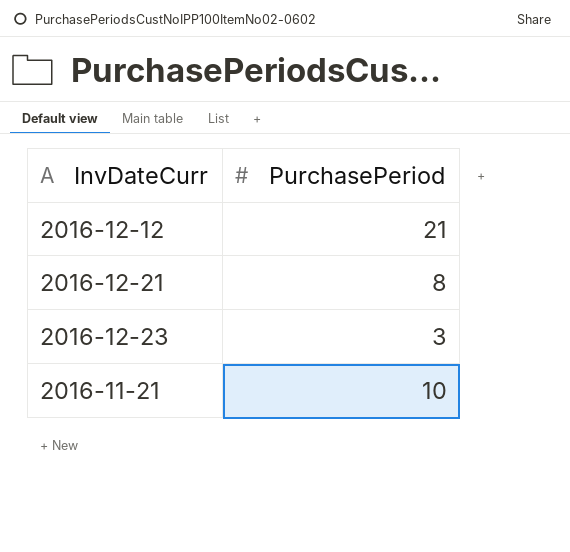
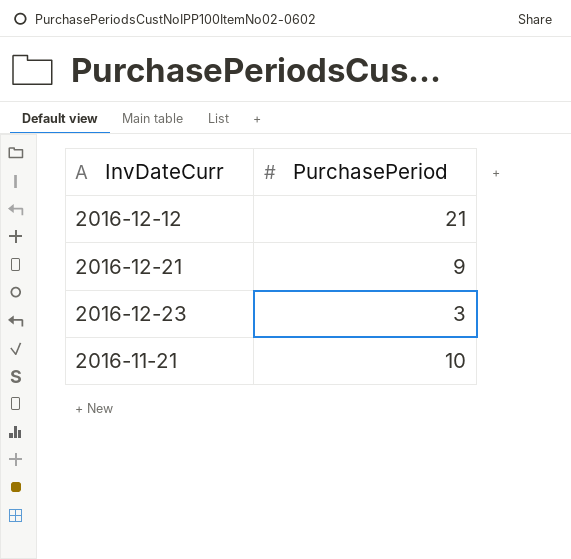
2016-12-21 | PurchasePeriod: 8 -> 9

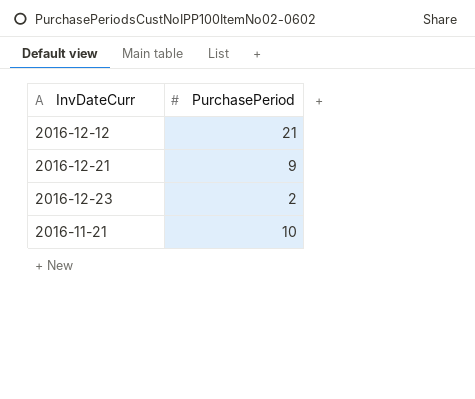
2016-12-23 | PurchasePeriod: 3 -> 2

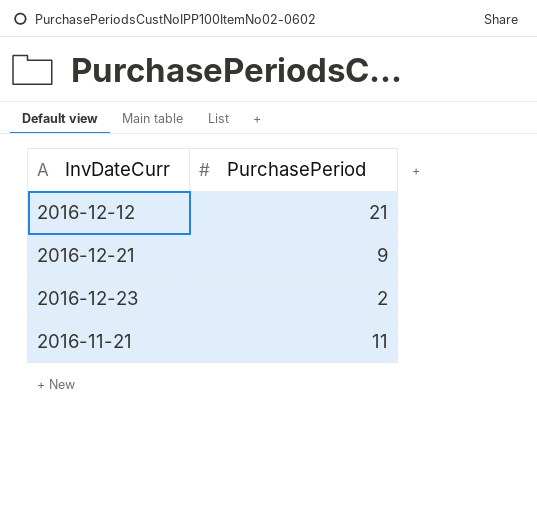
2016-11-21 | PurchasePeriod: 10 -> 11

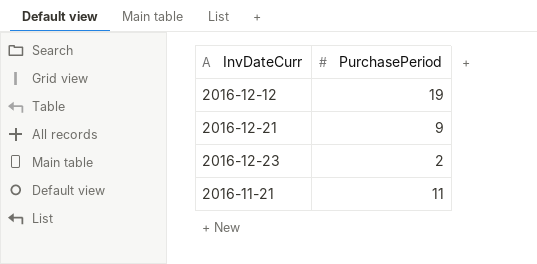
2016-12-12 | PurchasePeriod: 21 -> 19

